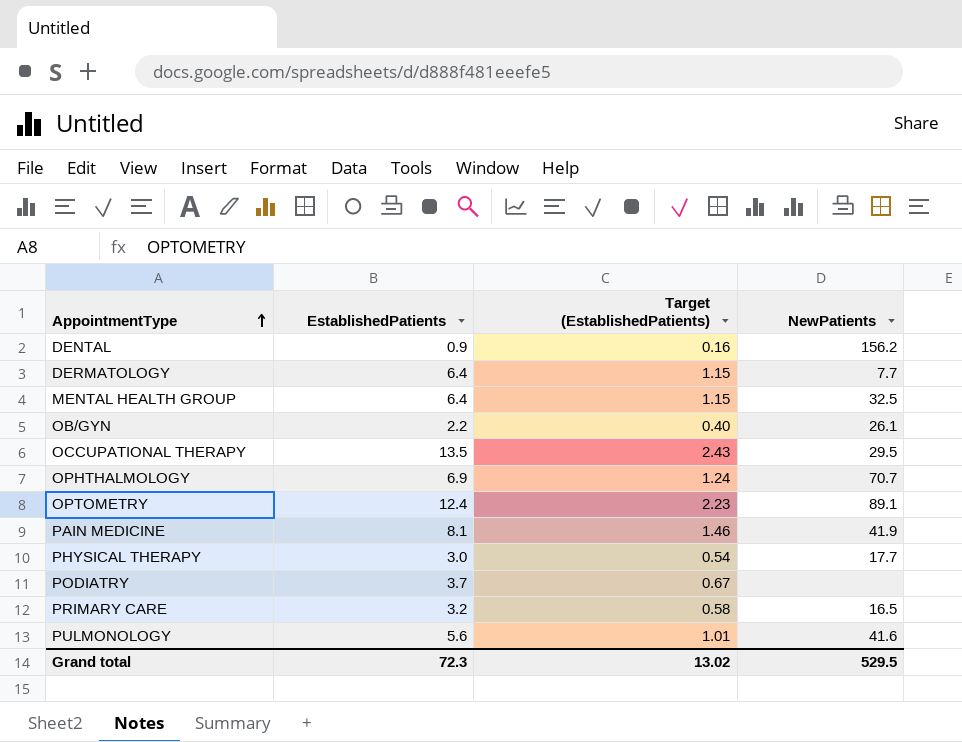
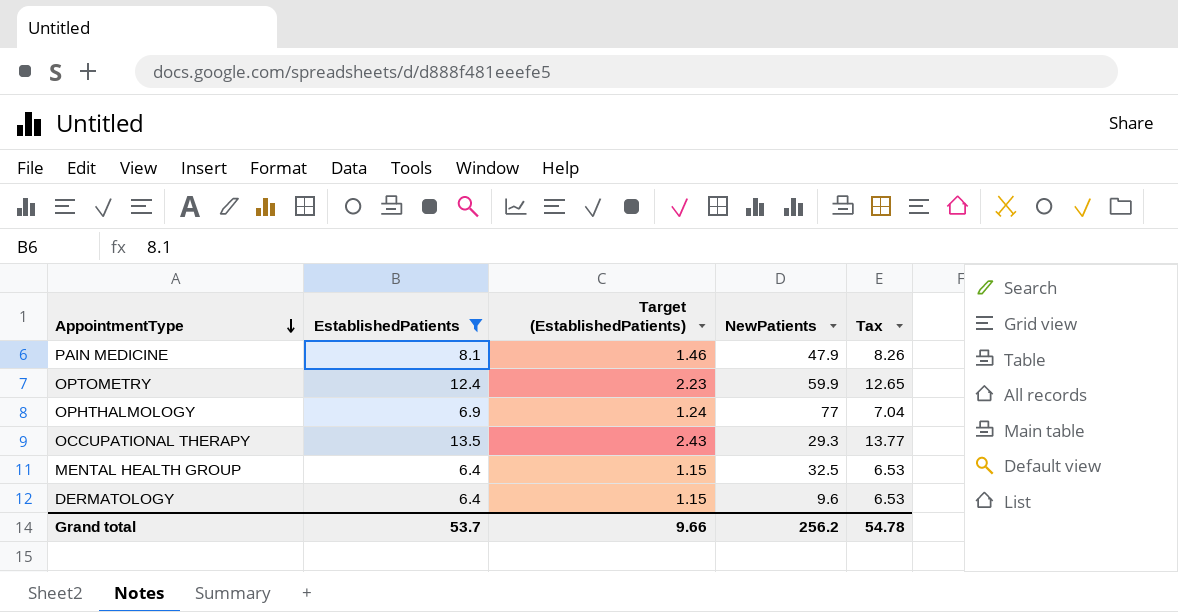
filter: none -> EstablishedPatients >= 6.4
row order: AppointmentType ascending -> AppointmentType descending
column Tax | formula: none -> [EstablishedPatients] * 1.02
PAIN MEDICINE | NewPatients: 41.9 -> 47.9
OPTOMETRY | NewPatients: 89.1 -> 59.9
OPHTHALMOLOGY | NewPatients: 70.7 -> 77
OCCUPATIONAL THERAPY | NewPatients: 29.5 -> 29.3
DERMATOLOGY | NewPatients: 7.7 -> 9.6
Grand total | EstablishedPatients: 72.3 -> 53.7
Grand total | Target (EstablishedPatients): 13.02 -> 9.66
Grand total | NewPatients: 529.5 -> 256.2

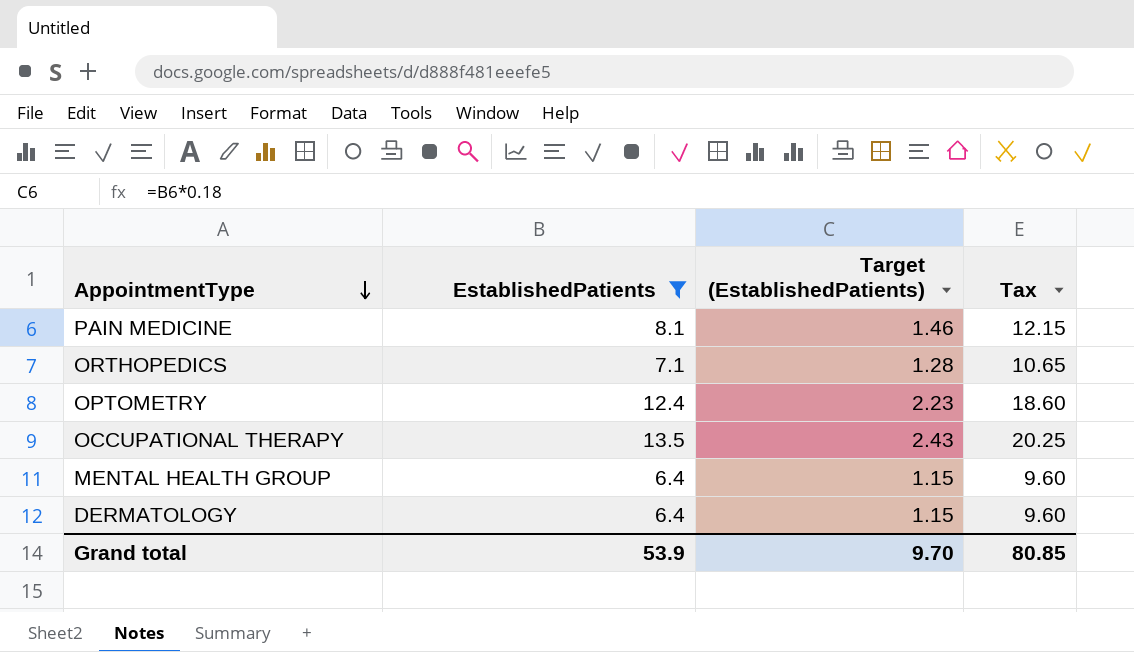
column NewPatients | position: 4 -> none
column Tax | formula: [EstablishedPatients] * 1.02 -> [EstablishedPatients] * 1.5
row OPHTHALMOLOGY: 6.9 | 1.24 | 77 | 7.04 -> none
row ORTHOPEDICS: none -> 7.1 | 1.28 | 10.65
Grand total | EstablishedPatients: 53.7 -> 53.9
Grand total | Target (EstablishedPatients): 9.66 -> 9.70
Grand total | Tax: 54.78 -> 80.85

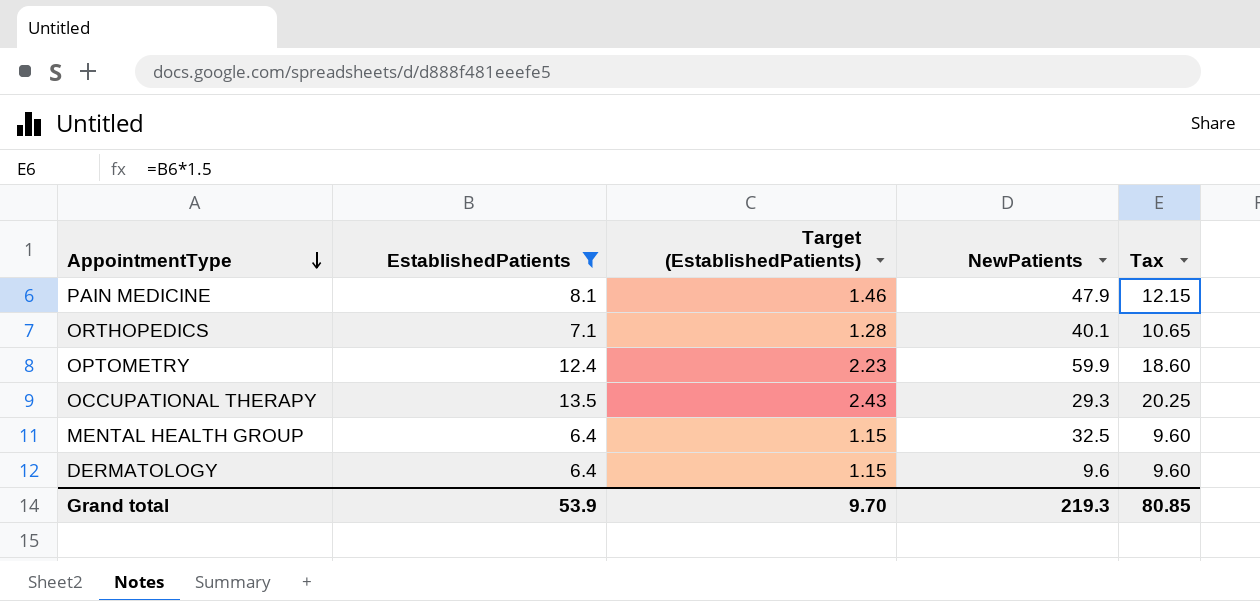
column NewPatients | position: none -> 4

